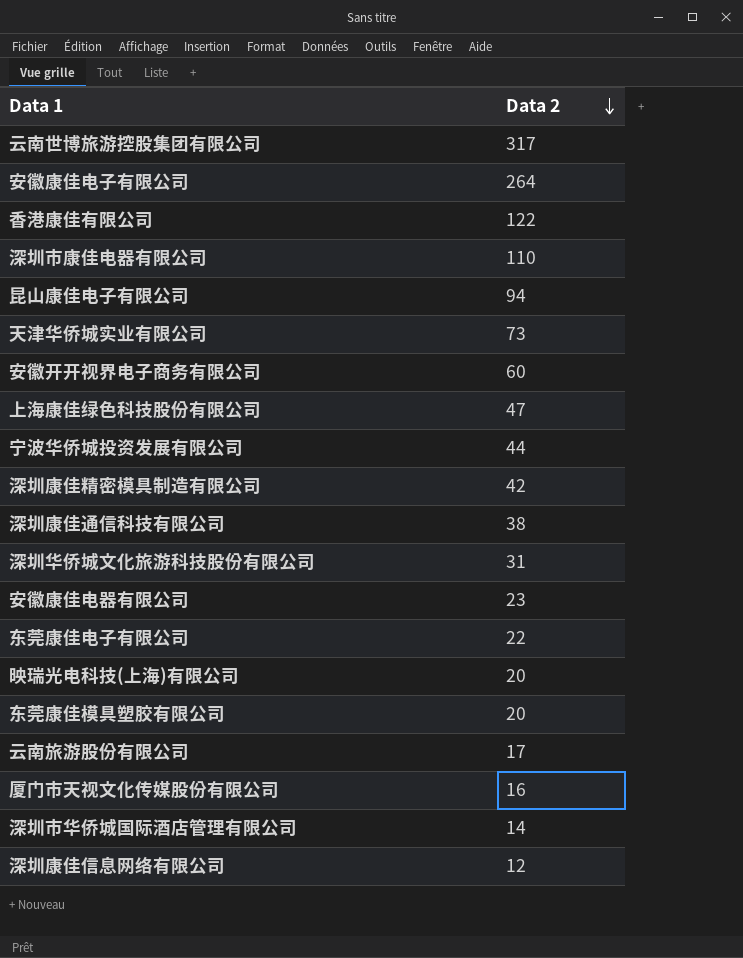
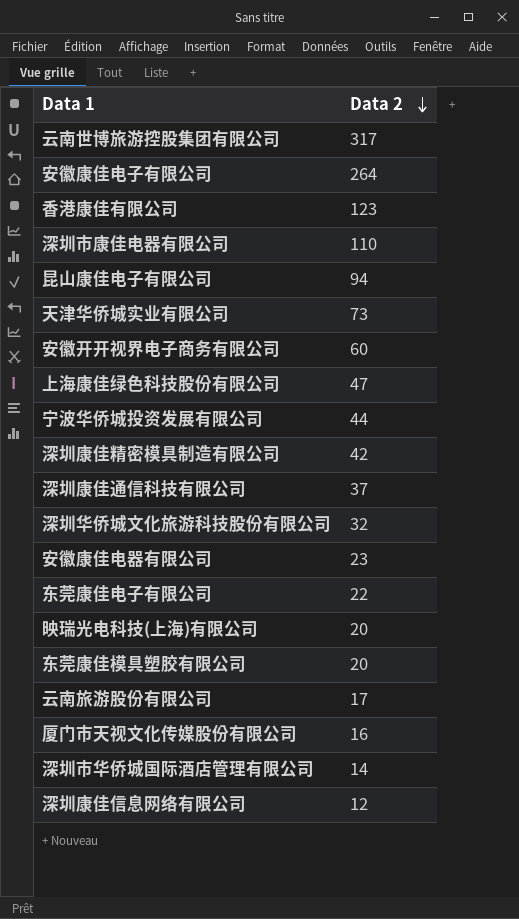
香港康佳有限公司 | Data 2: 122 -> 123
深圳康佳通信科技有限公司 | Data 2: 38 -> 37
深圳华侨城文化旅游科技股份有限公司 | Data 2: 31 -> 32

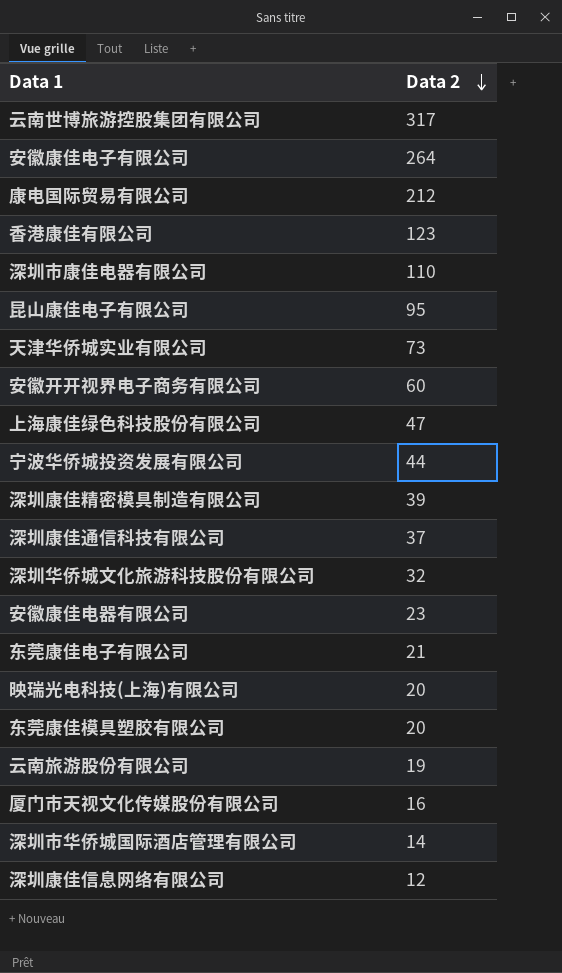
row 康电国际贸易有限公司: none -> 212
昆山康佳电子有限公司 | Data 2: 94 -> 95
深圳康佳精密模具制造有限公司 | Data 2: 42 -> 39
东莞康佳电子有限公司 | Data 2: 22 -> 21
云南旅游股份有限公司 | Data 2: 17 -> 19

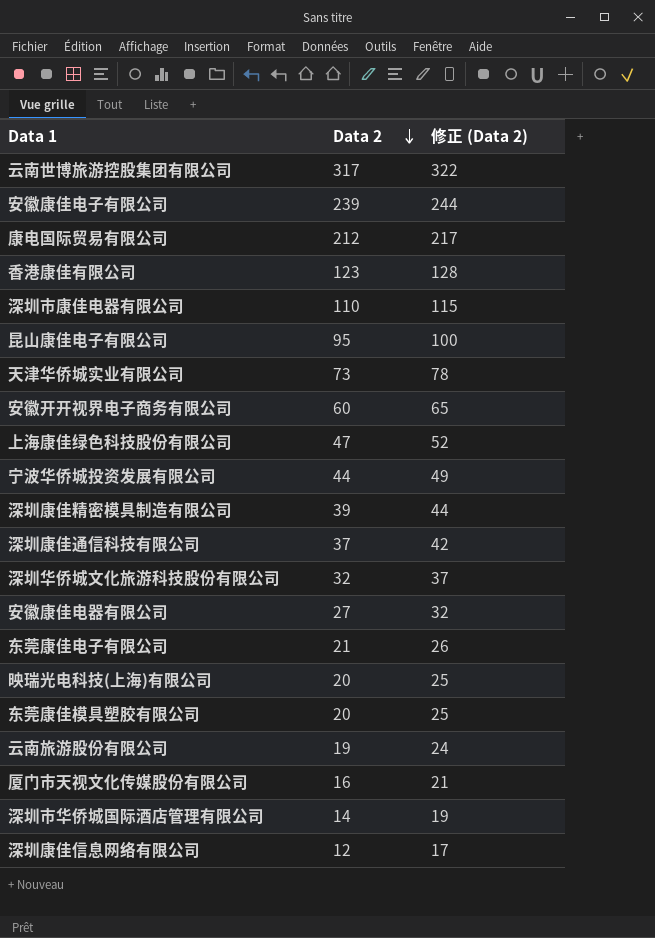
column 修正 (Data 2) | formula: none -> [Data 2] + 5
安徽康佳电子有限公司 | Data 2: 264 -> 239
安徽康佳电器有限公司 | Data 2: 23 -> 27

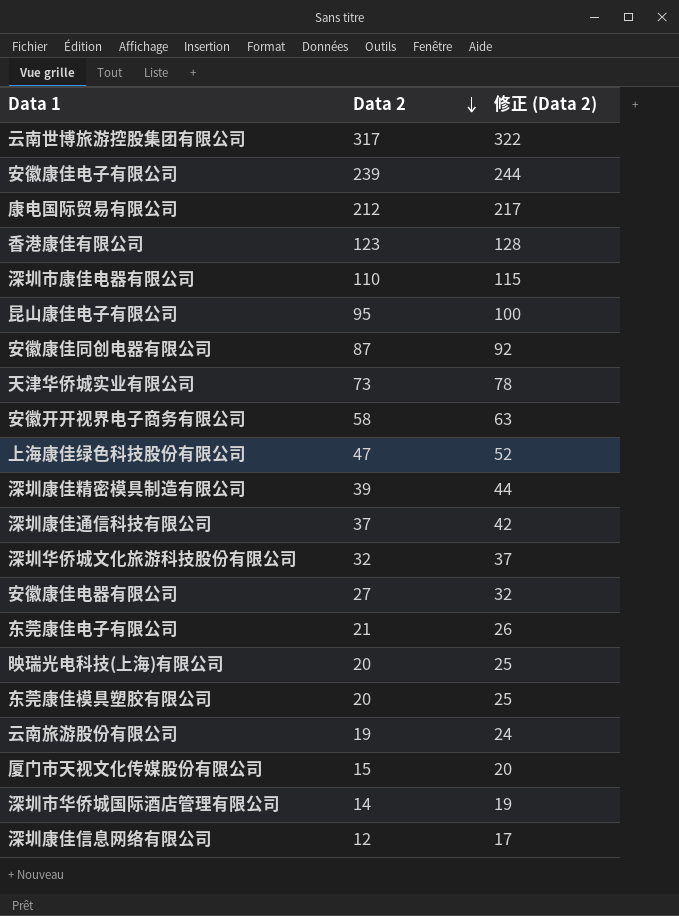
row 宁波华侨城投资发展有限公司: 44 | 49 -> none
row 安徽康佳同创电器有限公司: none -> 87 | 92
安徽开开视界电子商务有限公司 | Data 2: 60 -> 58
安徽开开视界电子商务有限公司 | 修正 (Data 2): 65 -> 63
厦门市天视文化传媒股份有限公司 | Data 2: 16 -> 15
厦门市天视文化传媒股份有限公司 | 修正 (Data 2): 21 -> 20

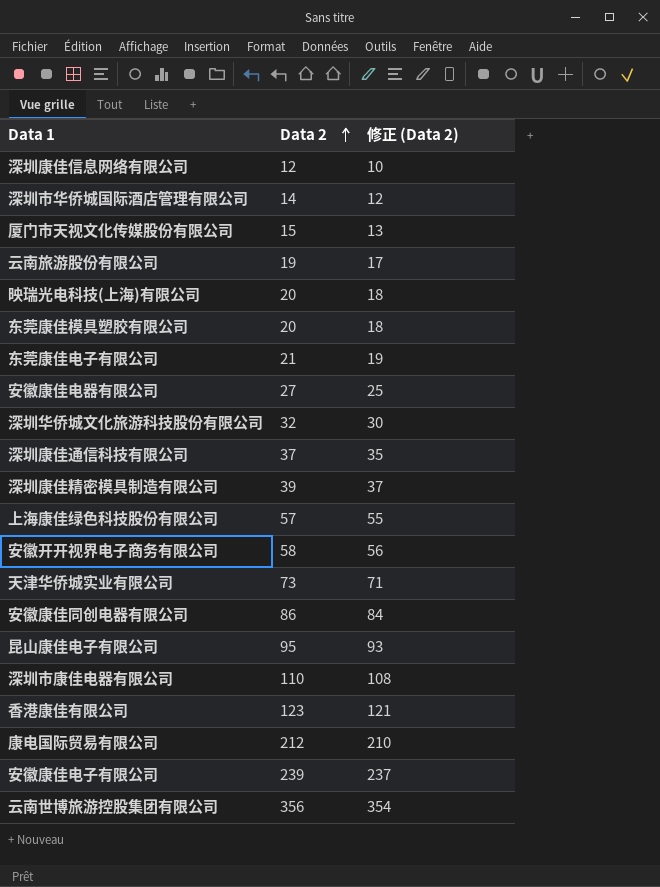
row order: Data 2 descending -> Data 2 ascending
column 修正 (Data 2) | formula: [Data 2] + 5 -> [Data 2] - 2
上海康佳绿色科技股份有限公司 | Data 2: 47 -> 57
安徽康佳同创电器有限公司 | Data 2: 87 -> 86
云南世博旅游控股集团有限公司 | Data 2: 317 -> 356

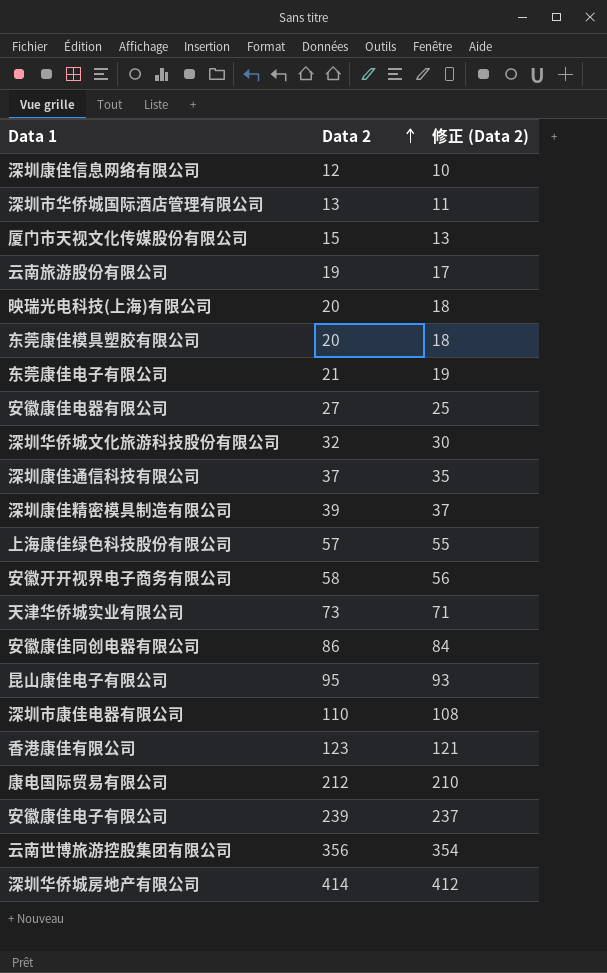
深圳市华侨城国际酒店管理有限公司 | Data 2: 14 -> 13
深圳市华侨城国际酒店管理有限公司 | 修正 (Data 2): 12 -> 11
row 深圳华侨城房地产有限公司: none -> 414 | 412

